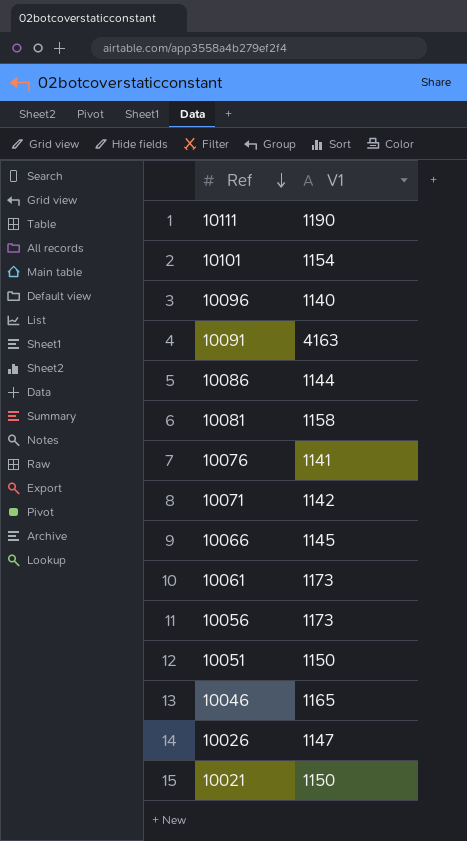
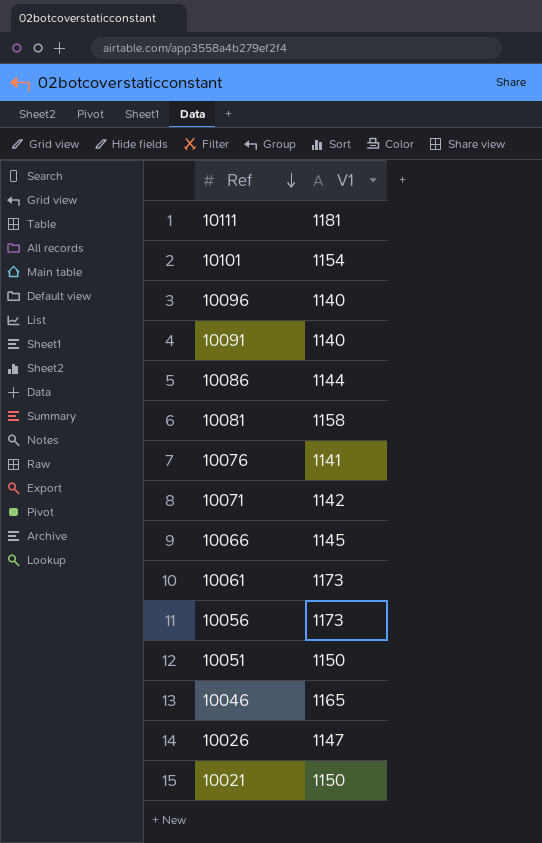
10111 | V1: 1190 -> 1181
10091 | V1: 4163 -> 1140

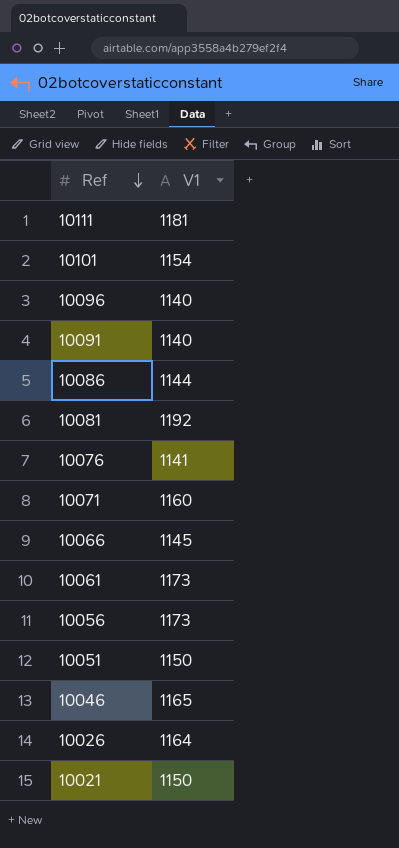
10081 | V1: 1158 -> 1192
10071 | V1: 1142 -> 1160
10026 | V1: 1147 -> 1164

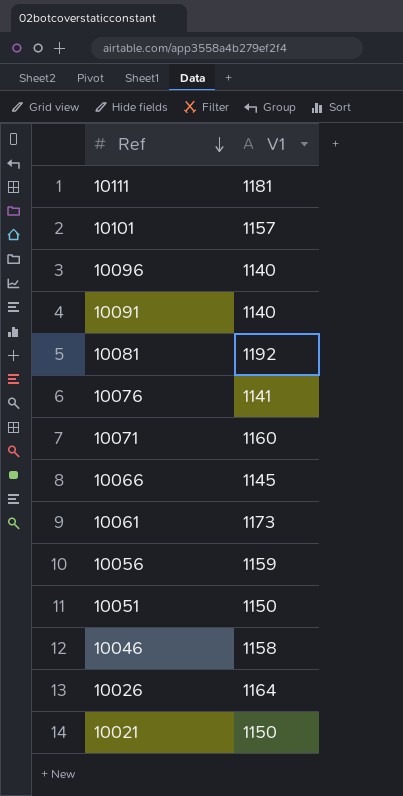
row 10086: 1144 -> none
10101 | V1: 1154 -> 1157
10056 | V1: 1173 -> 1159
10046 | V1: 1165 -> 1158

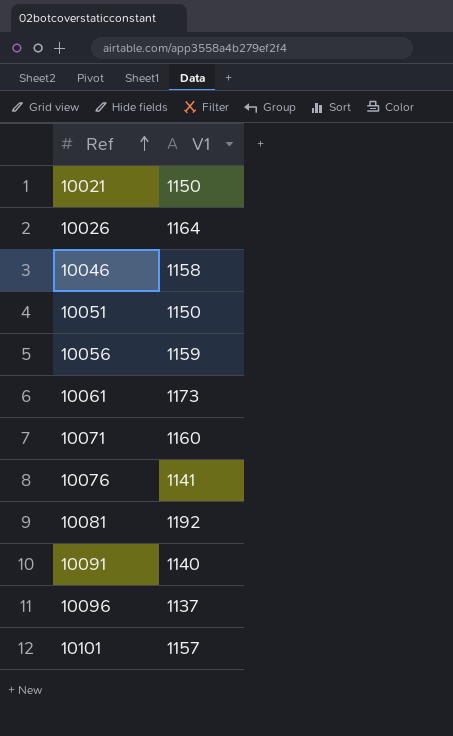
row order: Ref descending -> Ref ascending
row 10111: 1181 -> none
row 10066: 1145 -> none
10096 | V1: 1140 -> 1137

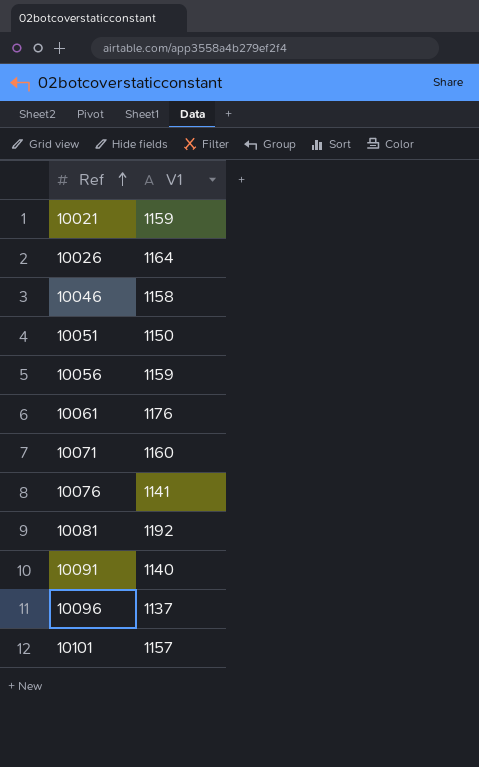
10021 | V1: 1150 -> 1159
10061 | V1: 1173 -> 1176

